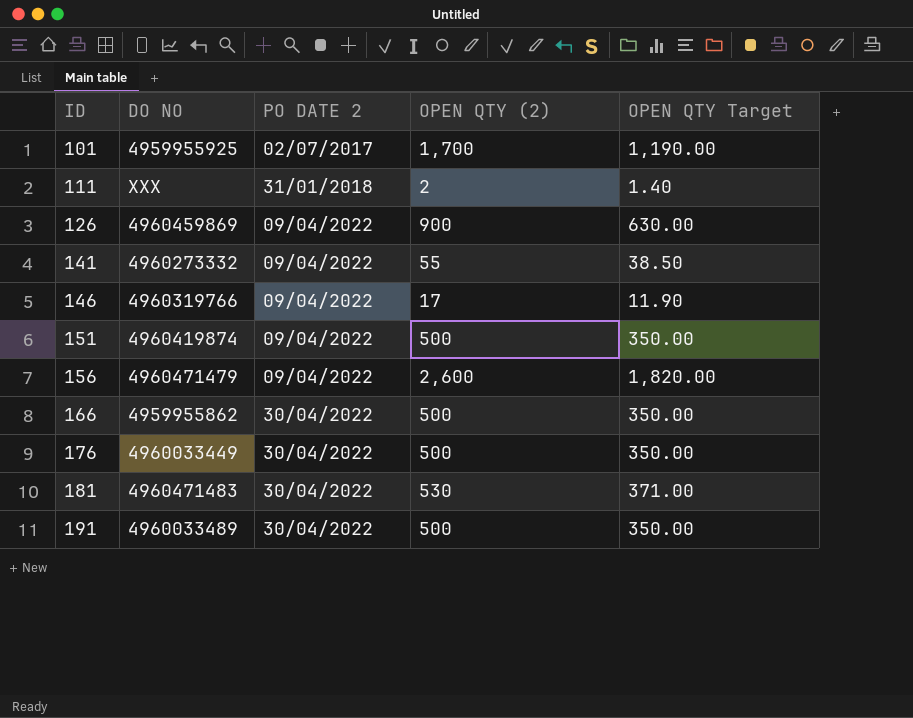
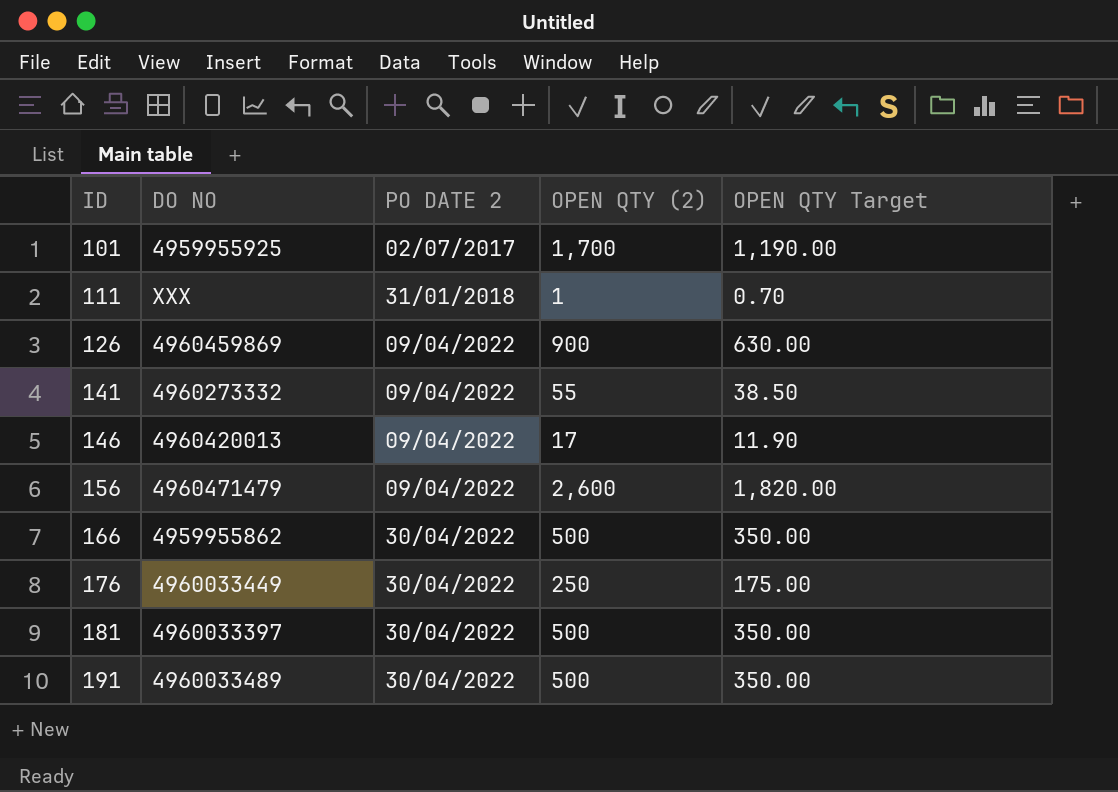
row 151: 4960419874 | 09/04/2022 | 500 | 350.00 -> none
111 | OPEN QTY (2): 2 -> 1
111 | OPEN QTY Target: 1.40 -> 0.70
146 | DO NO: 4960319766 -> 4960420013
176 | OPEN QTY (2): 500 -> 250
176 | OPEN QTY Target: 350.00 -> 175.00
181 | DO NO: 4960471483 -> 4960033397
181 | OPEN QTY (2): 530 -> 500
181 | OPEN QTY Target: 371.00 -> 350.00

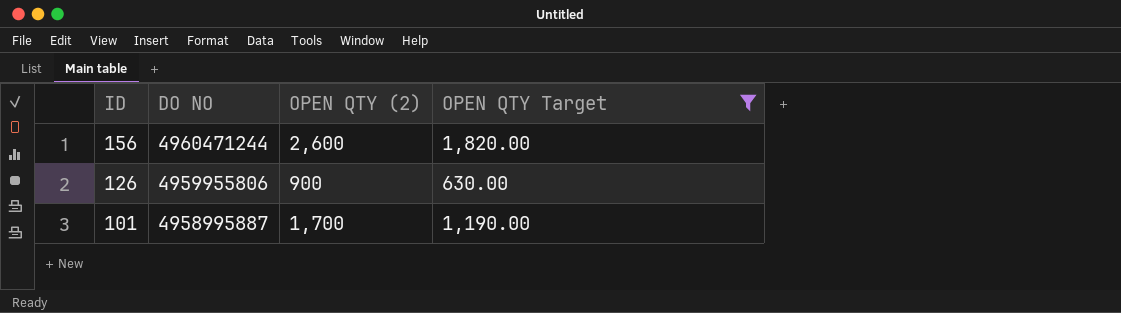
filter: none -> OPEN QTY Target >= 630.00
row order: ID ascending -> ID descending
column PO DATE 2 | position: 3 -> none
156 | DO NO: 4960471479 -> 4960471244
126 | DO NO: 4960459869 -> 4959955806
101 | DO NO: 4959955925 -> 4958995887

